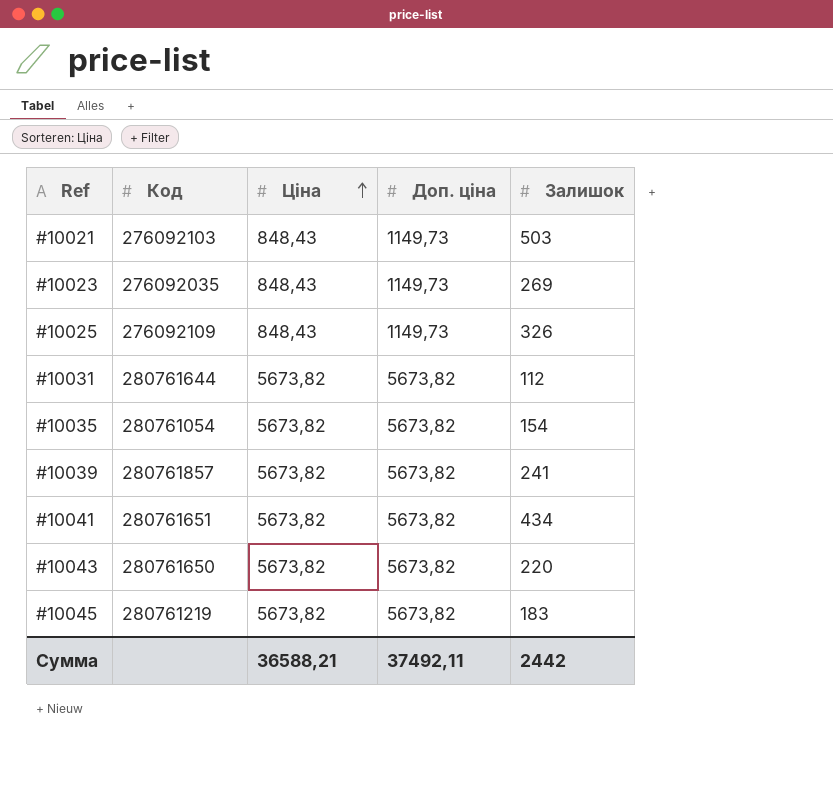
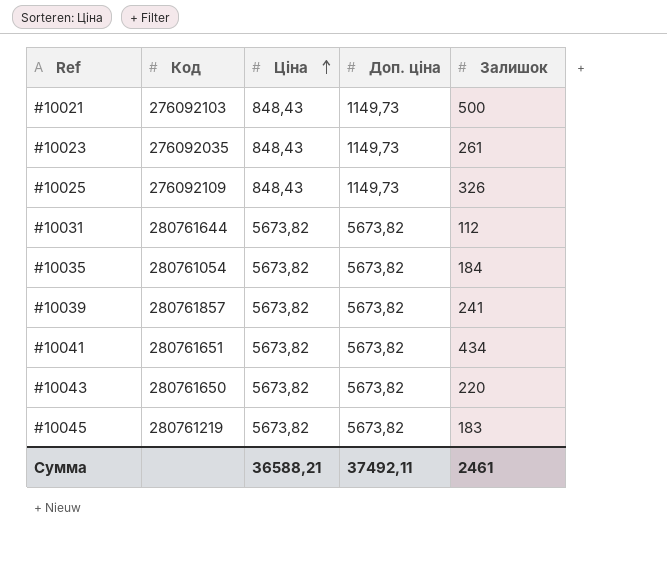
#10021 | Залишок: 503 -> 500
#10023 | Залишок: 269 -> 261
#10035 | Залишок: 154 -> 184
Сумма | Залишок: 2442 -> 2461

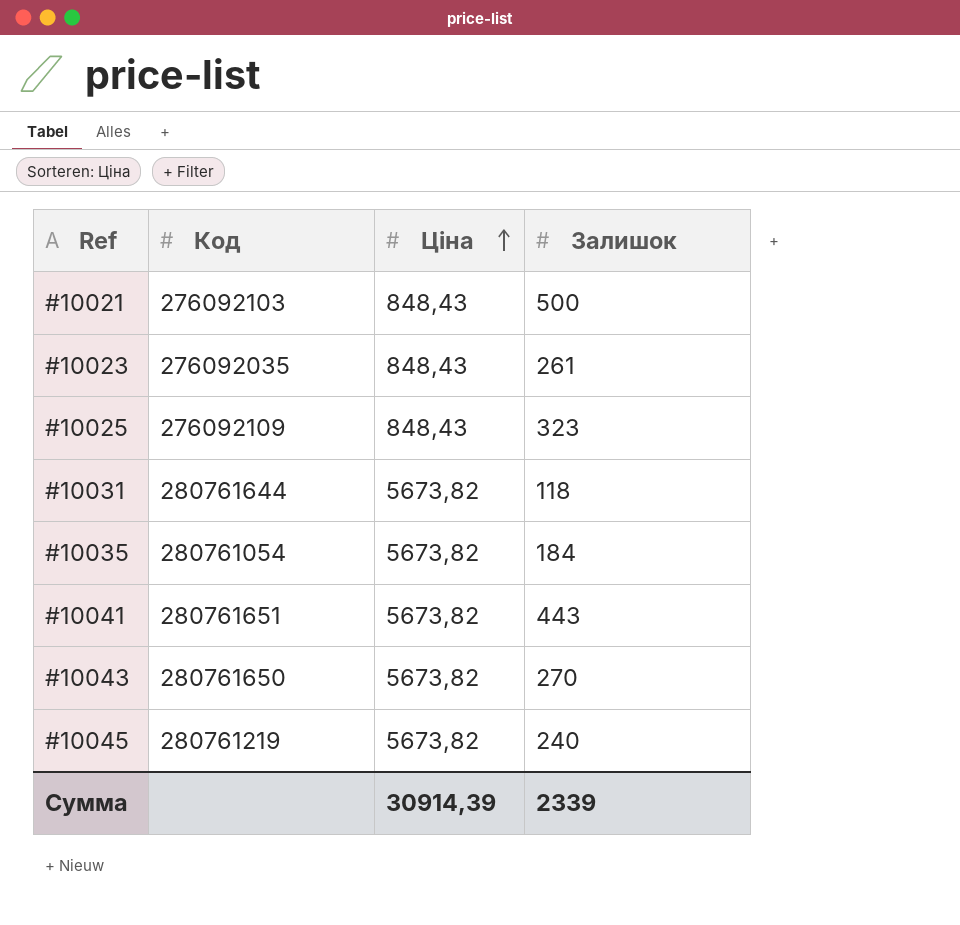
column Доп. ціна | position: 4 -> none
row #10039: 280761857 | 5673,82 | 5673,82 | 241 -> none
#10025 | Залишок: 326 -> 323
#10031 | Залишок: 112 -> 118
#10041 | Залишок: 434 -> 443
#10043 | Залишок: 220 -> 270
#10045 | Залишок: 183 -> 240
Сумма | Ціна: 36588,21 -> 30914,39
Сумма | Залишок: 2461 -> 2339

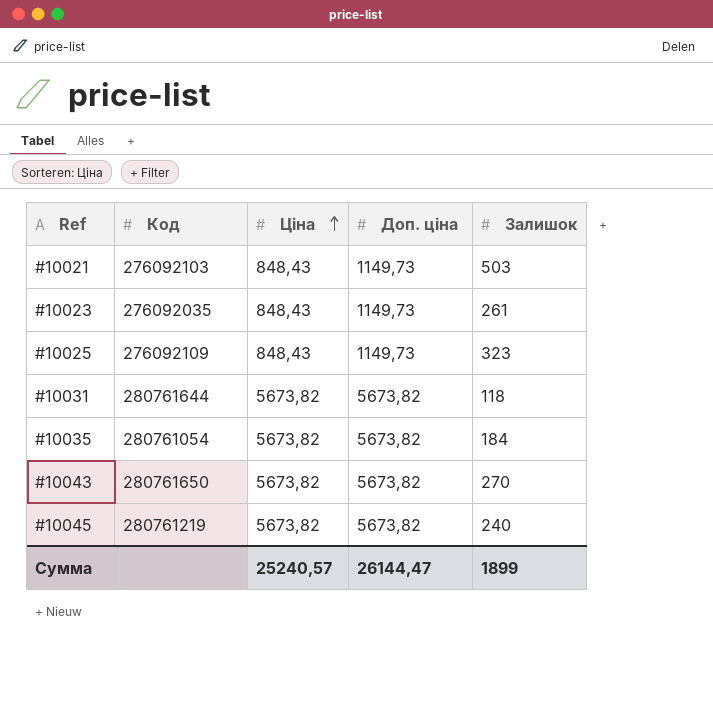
column Доп. ціна | position: none -> 4
row #10041: 280761651 | 5673,82 | 443 -> none
#10021 | Залишок: 500 -> 503
Сумма | Ціна: 30914,39 -> 25240,57
Сумма | Залишок: 2339 -> 1899

